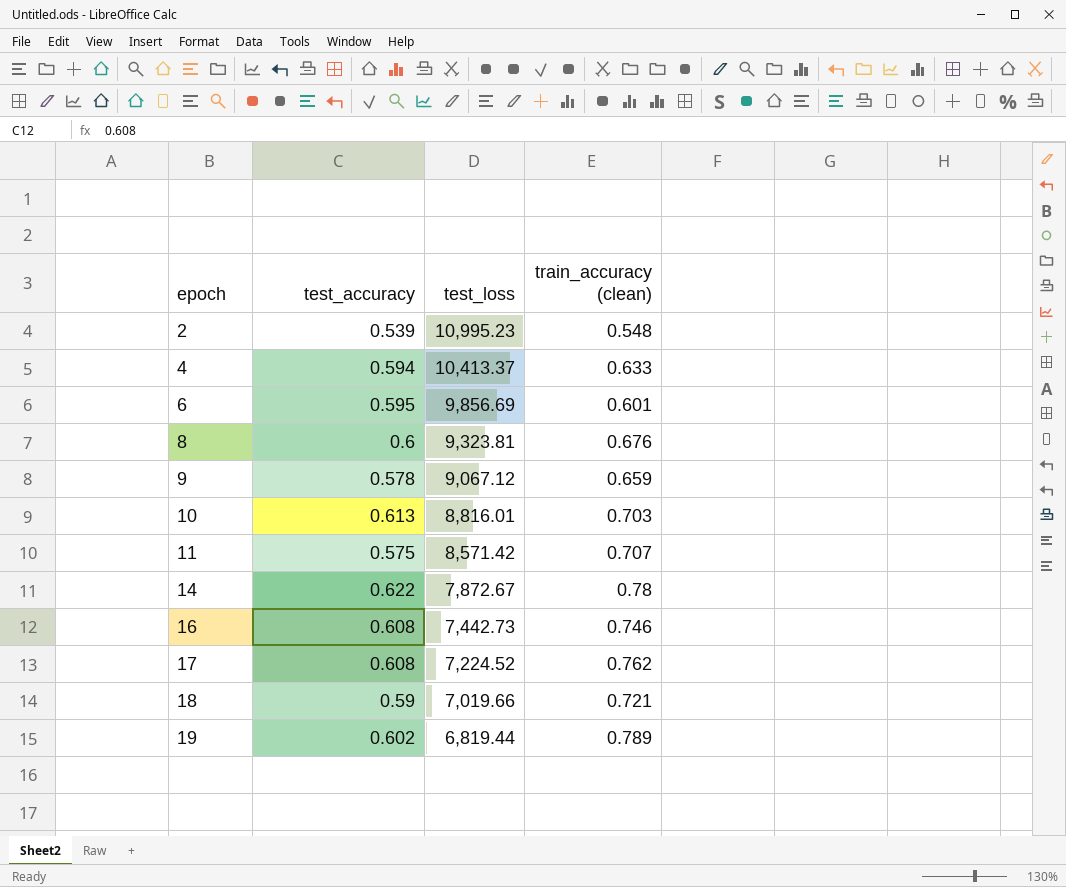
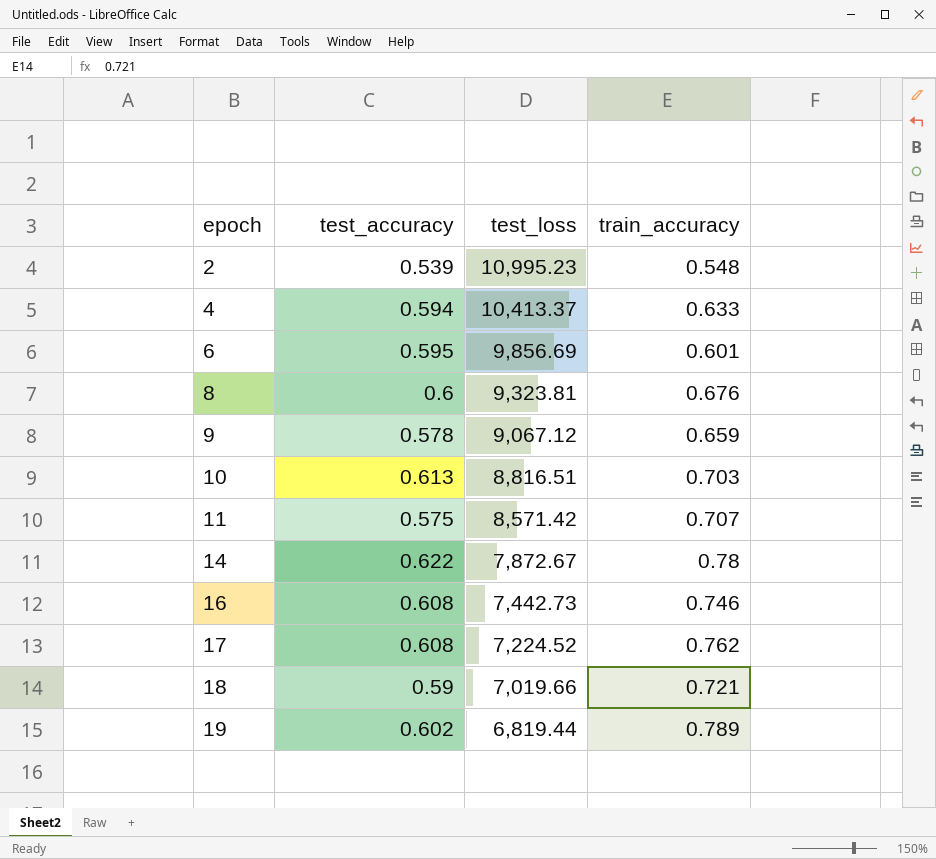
column name: train_accuracy (clean) -> train_accuracy
10 | test_loss: 8,816.01 -> 8,816.51

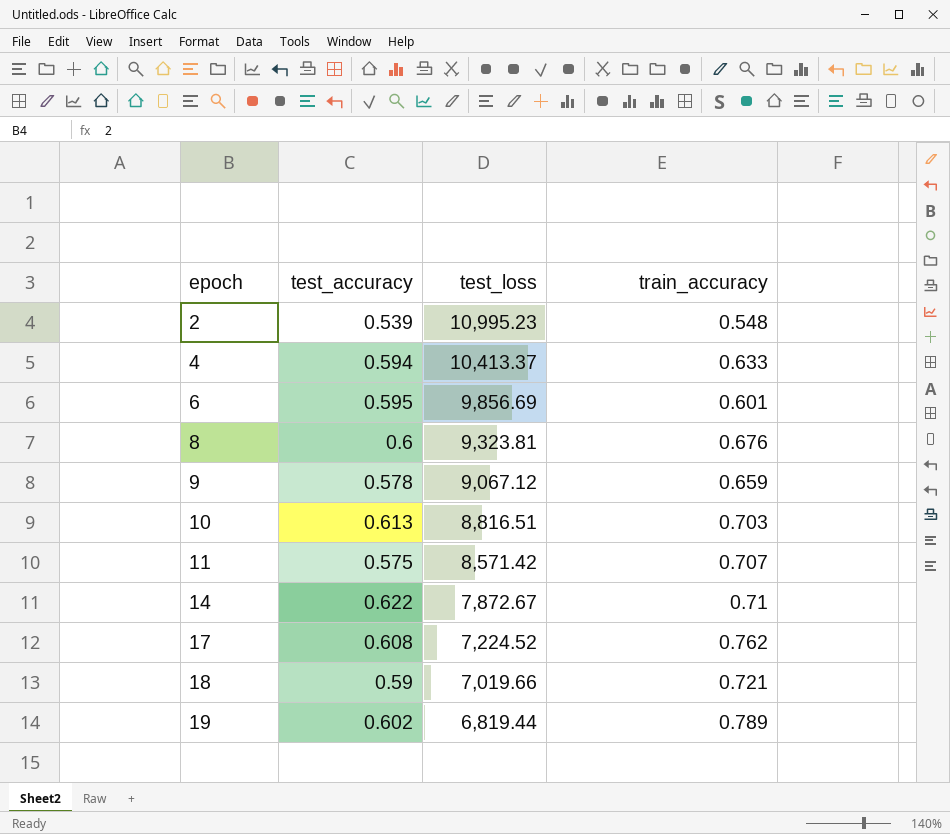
row 16: 0.608 | 7,442.73 | 0.746 -> none
14 | train_accuracy: 0.78 -> 0.71

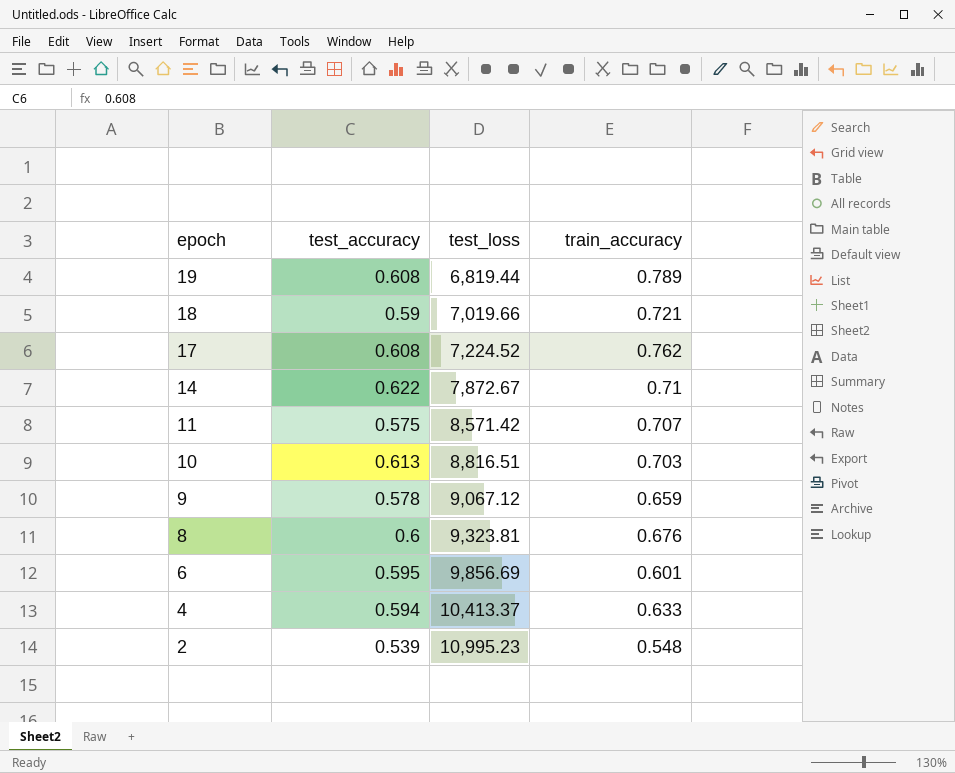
row order: epoch ascending -> epoch descending
19 | test_accuracy: 0.602 -> 0.608

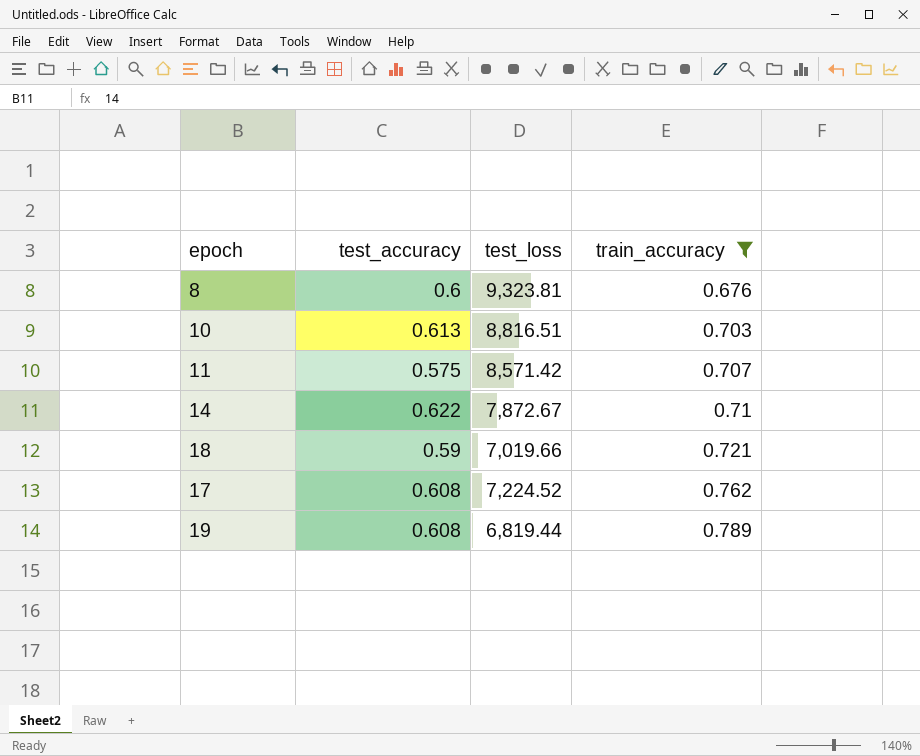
filter: none -> train_accuracy >= 0.676
row order: epoch descending -> train_accuracy ascending

